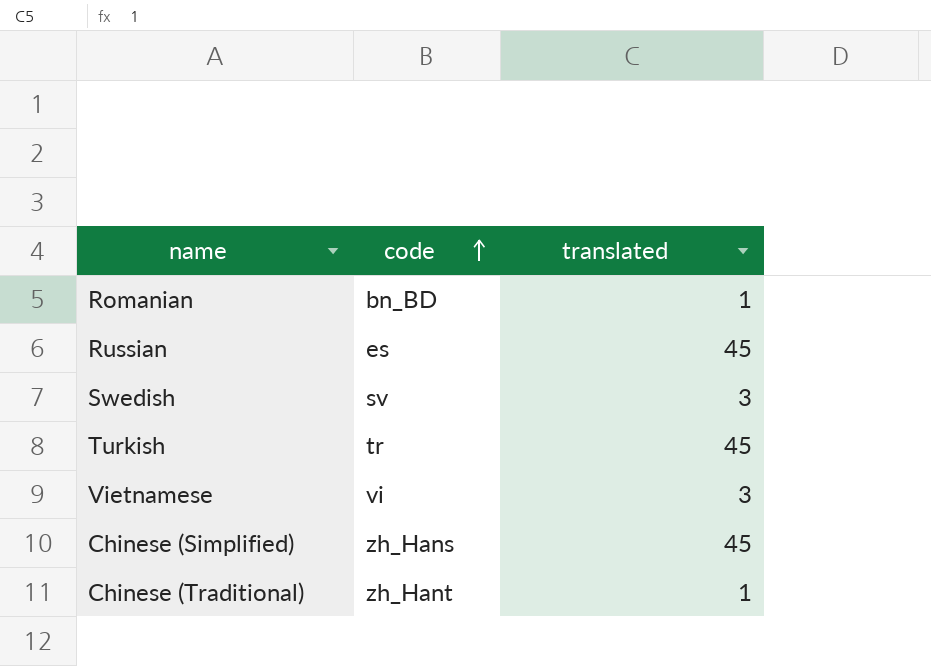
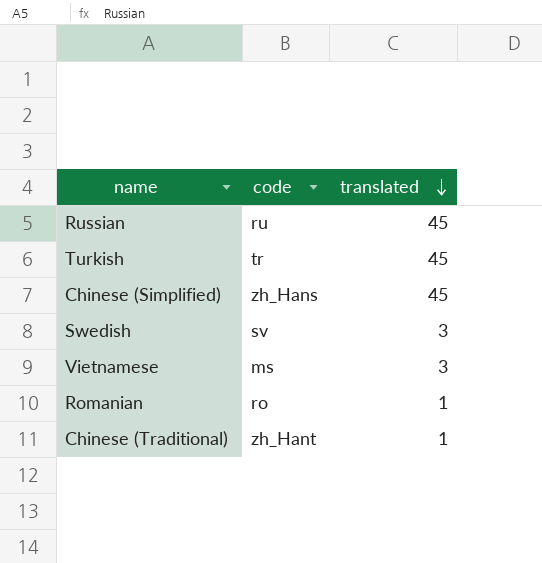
row order: code ascending -> translated descending
Russian | code: es -> ru
Vietnamese | code: vi -> ms
Romanian | code: bn_BD -> ro

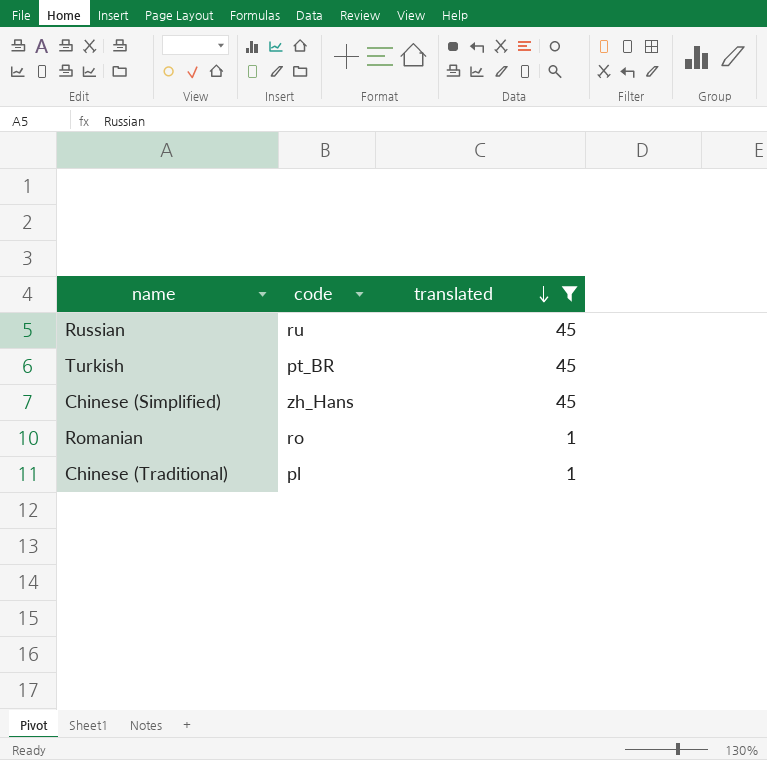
filter: none -> translated != 3
Turkish | code: tr -> pt_BR
Chinese (Traditional) | code: zh_Hant -> pl

